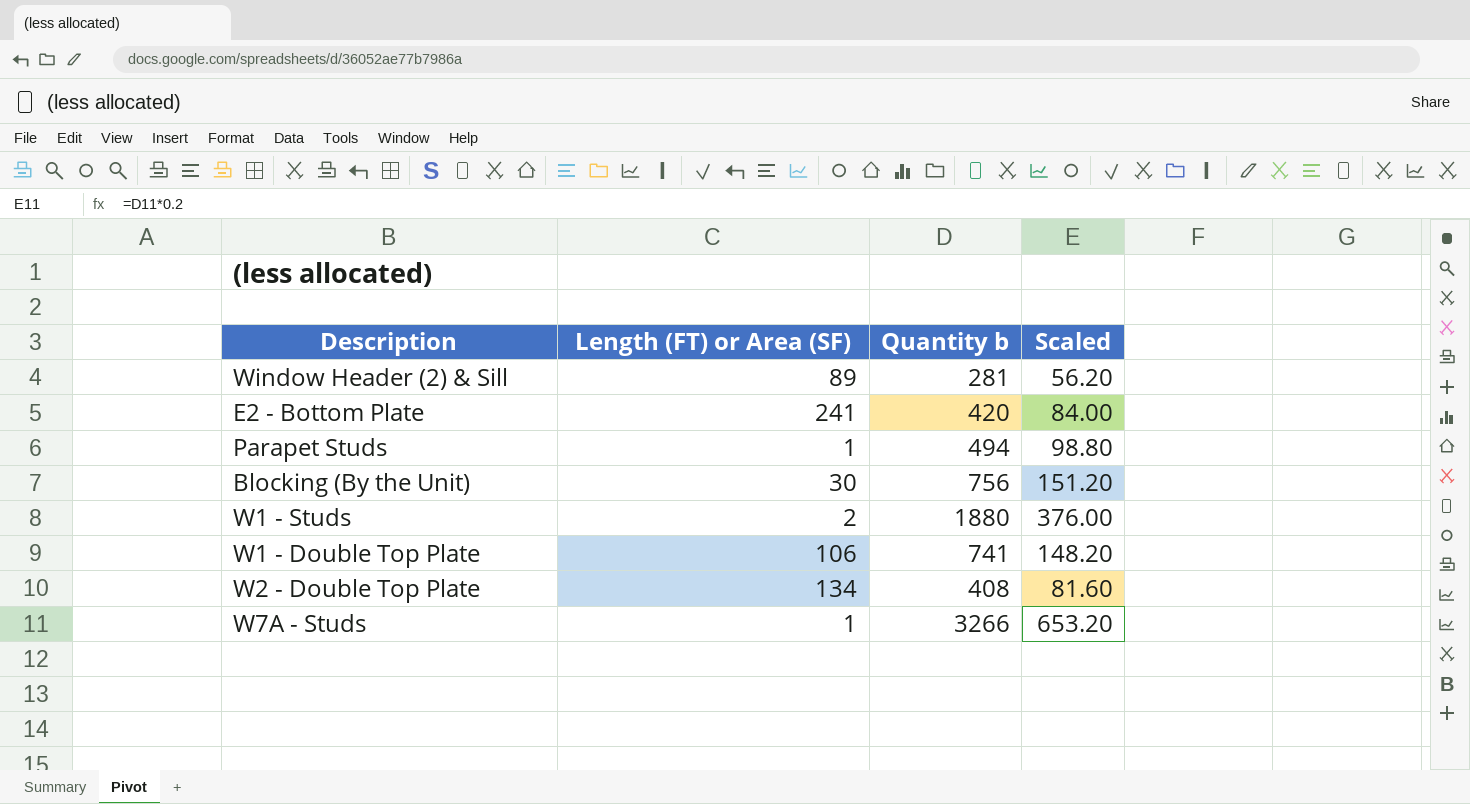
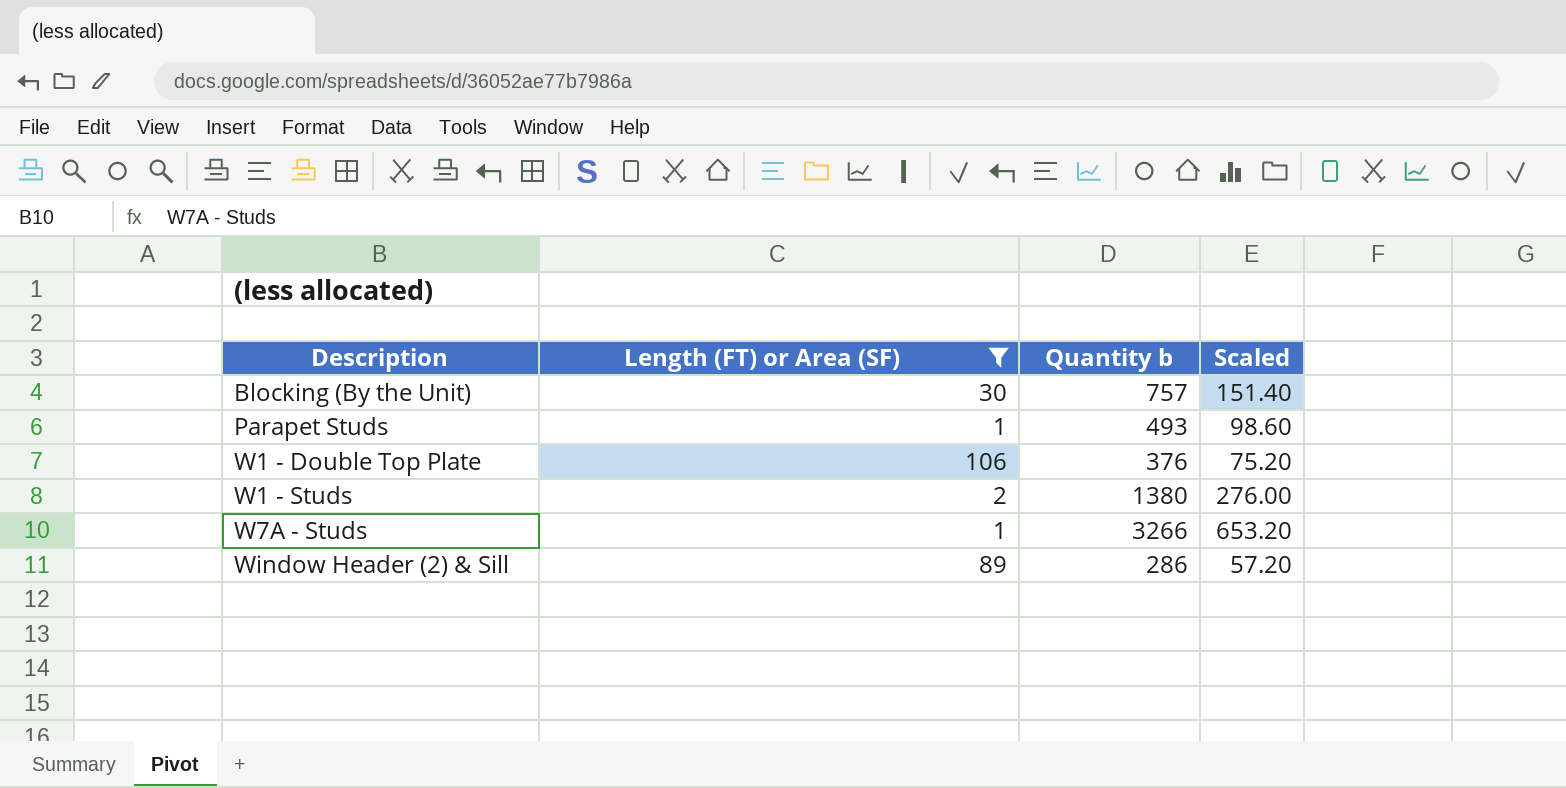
filter: none -> Length (FT) or Area (SF) <= 106
row order: none -> Description ascending
Blocking (By the Unit) | Quantity b: 756 -> 757
Blocking (By the Unit) | Scaled: 151.20 -> 151.40
Parapet Studs | Quantity b: 494 -> 493
Parapet Studs | Scaled: 98.80 -> 98.60
W1 - Double Top Plate | Quantity b: 741 -> 376
W1 - Double Top Plate | Scaled: 148.20 -> 75.20
W1 - Studs | Quantity b: 1880 -> 1380
W1 - Studs | Scaled: 376.00 -> 276.00
Window Header (2) & Sill | Quantity b: 281 -> 286
Window Header (2) & Sill | Scaled: 56.20 -> 57.20

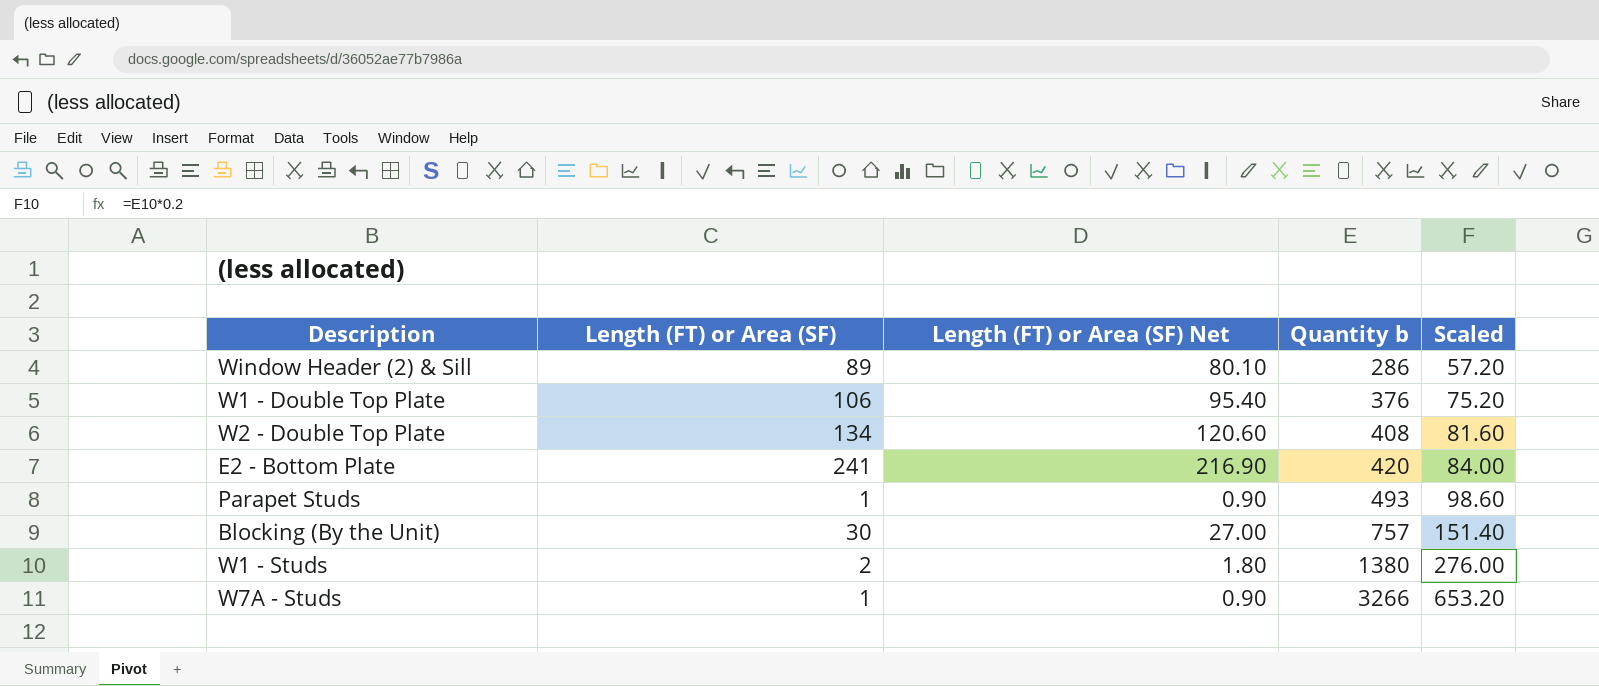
filter: Length (FT) or Area (SF) <= 106 -> none
row order: Description ascending -> Quantity b ascending
column Length (FT) or Area (SF) Net | formula: none -> [Length (FT) or Area (SF)] * 0.9

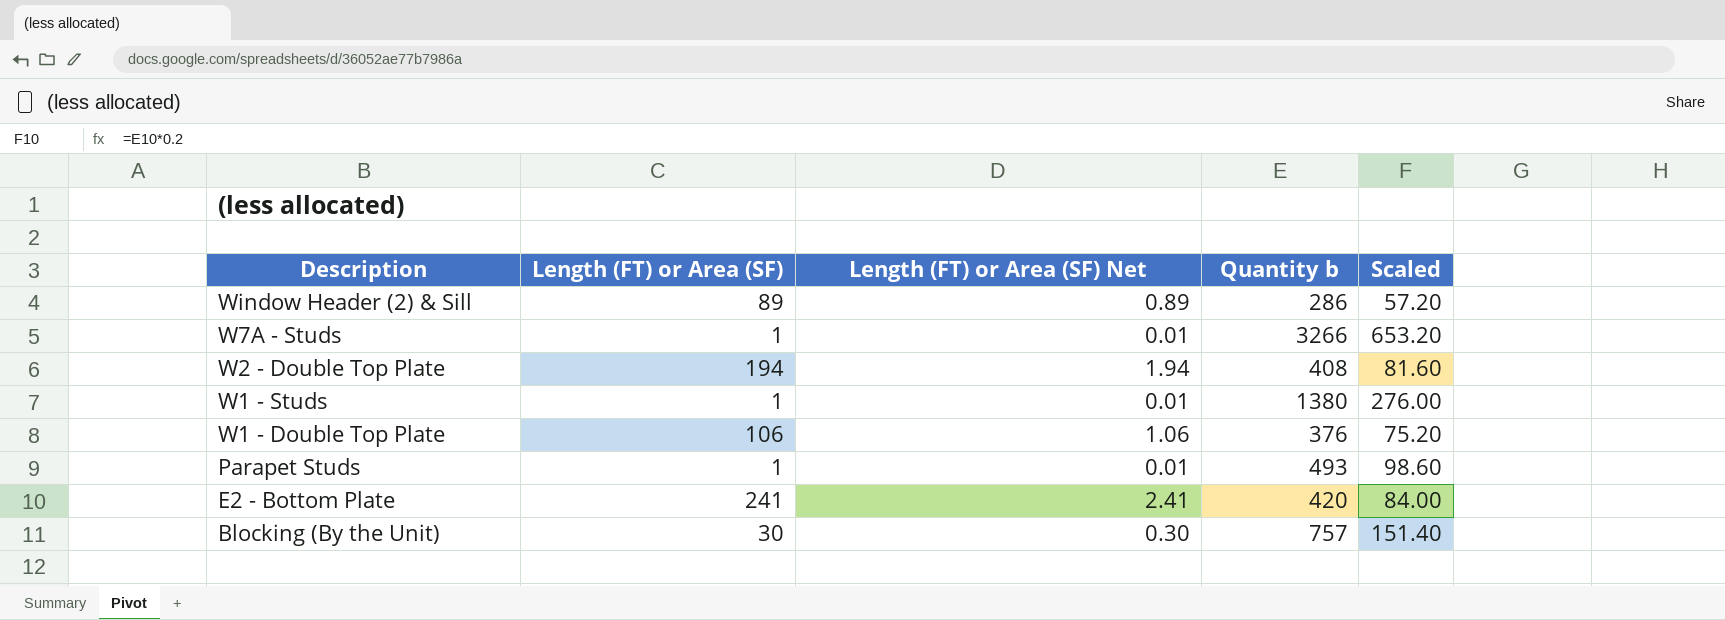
row order: Quantity b ascending -> Description descending
column Length (FT) or Area (SF) Net | formula: [Length (FT) or Area (SF)] * 0.9 -> [Length (FT) or Area (SF)] * 0.01
W2 - Double Top Plate | Length (FT) or Area (SF): 134 -> 194
W1 - Studs | Length (FT) or Area (SF): 2 -> 1

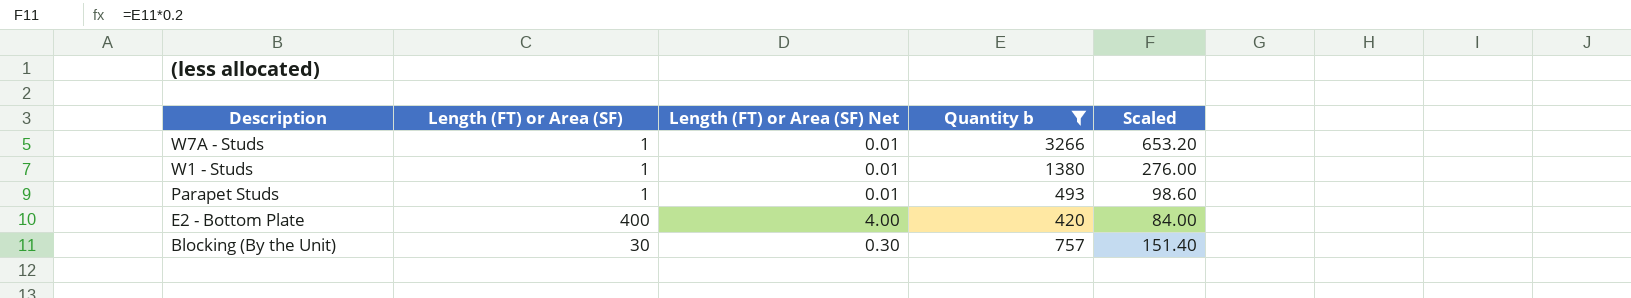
filter: none -> Quantity b >= 420
E2 - Bottom Plate | Length (FT) or Area (SF): 241 -> 400
E2 - Bottom Plate | Length (FT) or Area (SF) Net: 2.41 -> 4.00

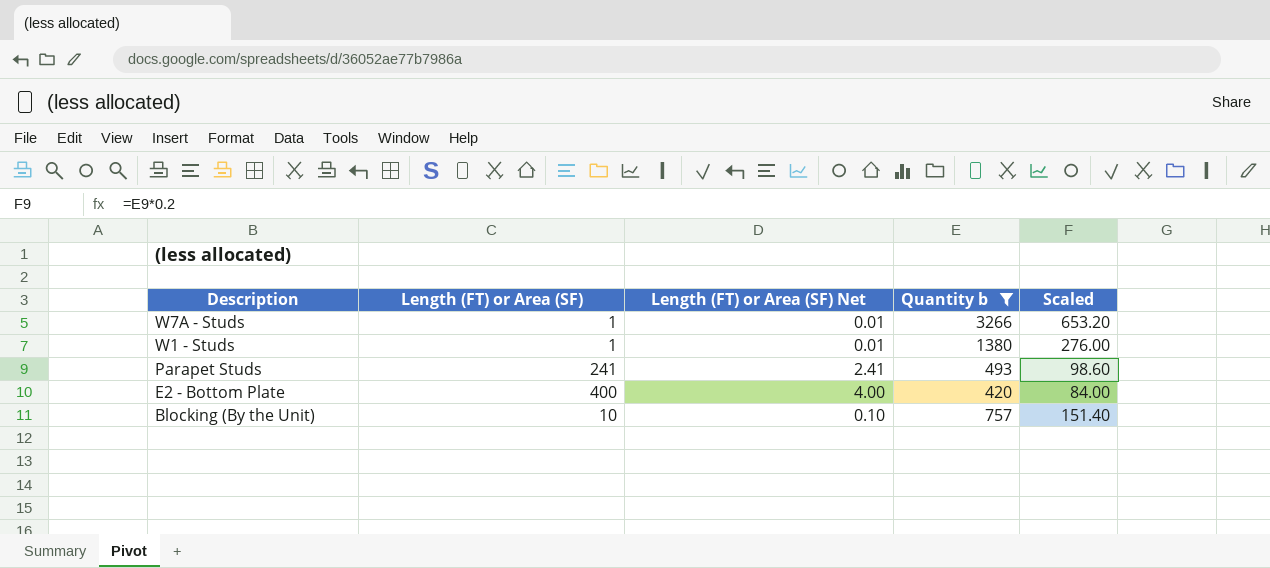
Parapet Studs | Length (FT) or Area (SF): 1 -> 241
Parapet Studs | Length (FT) or Area (SF) Net: 0.01 -> 2.41
Blocking (By the Unit) | Length (FT) or Area (SF): 30 -> 10
Blocking (By the Unit) | Length (FT) or Area (SF) Net: 0.30 -> 0.10

